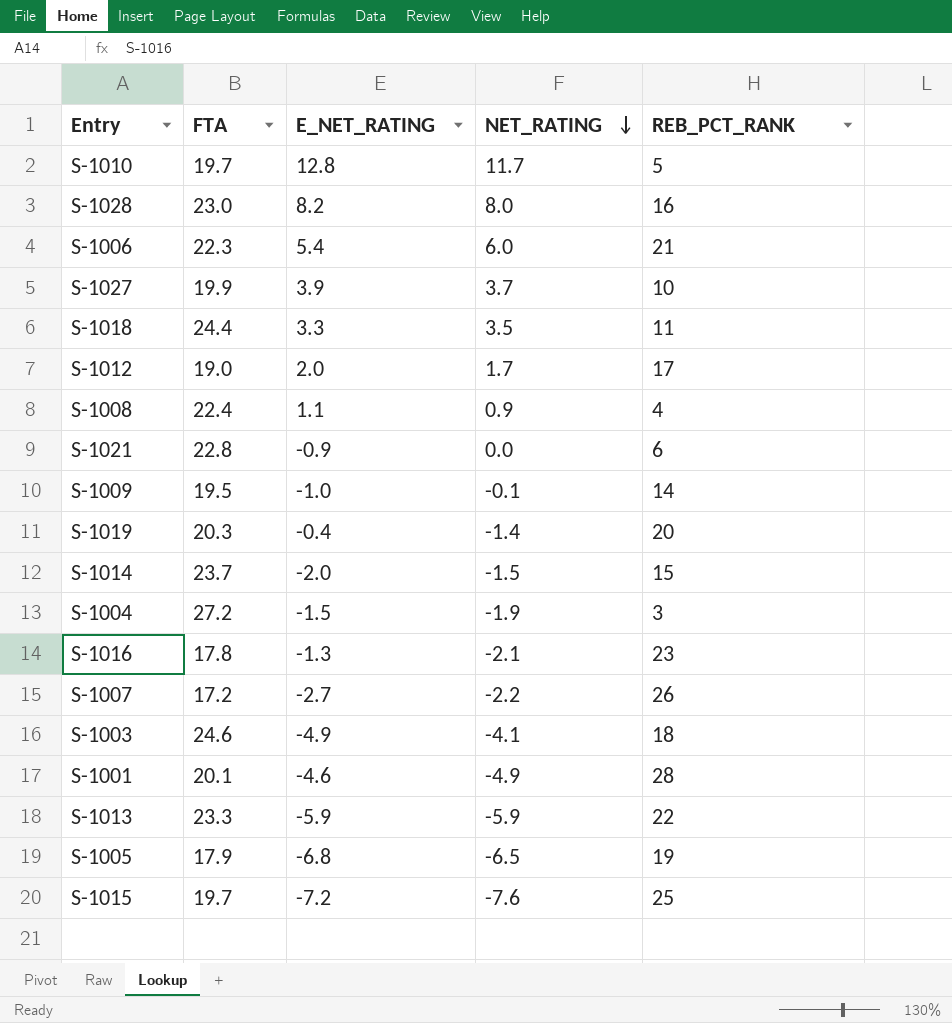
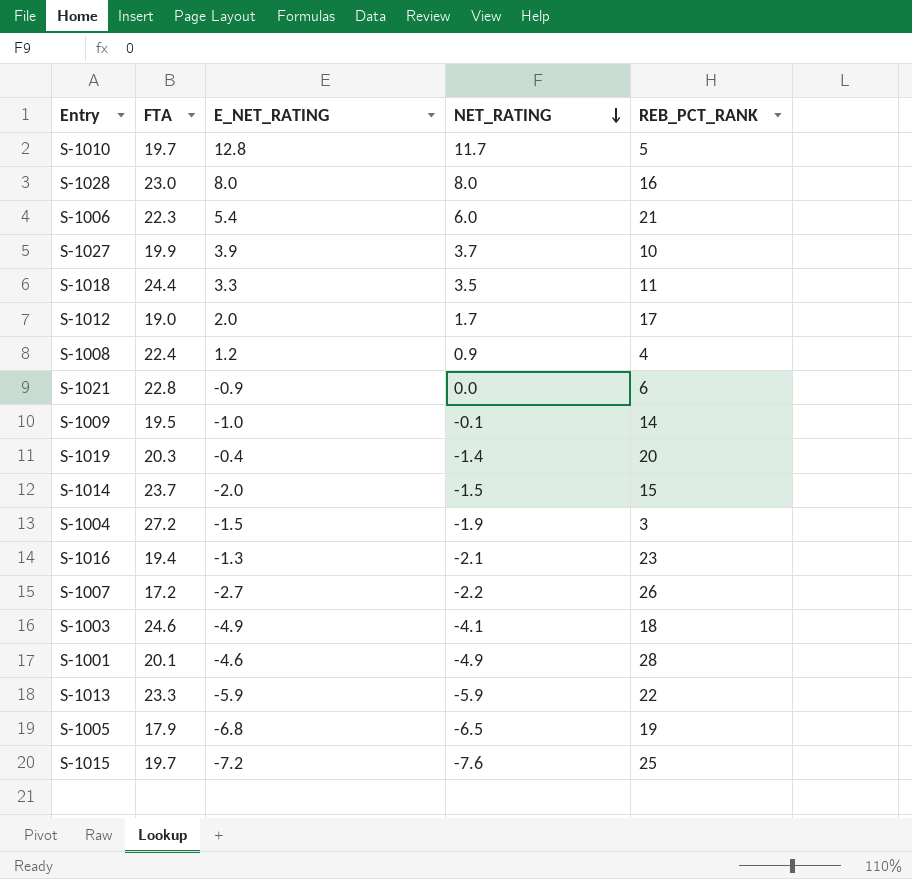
S-1028 | E_NET_RATING: 8.2 -> 8.0
S-1008 | E_NET_RATING: 1.1 -> 1.2
S-1016 | FTA: 17.8 -> 19.4

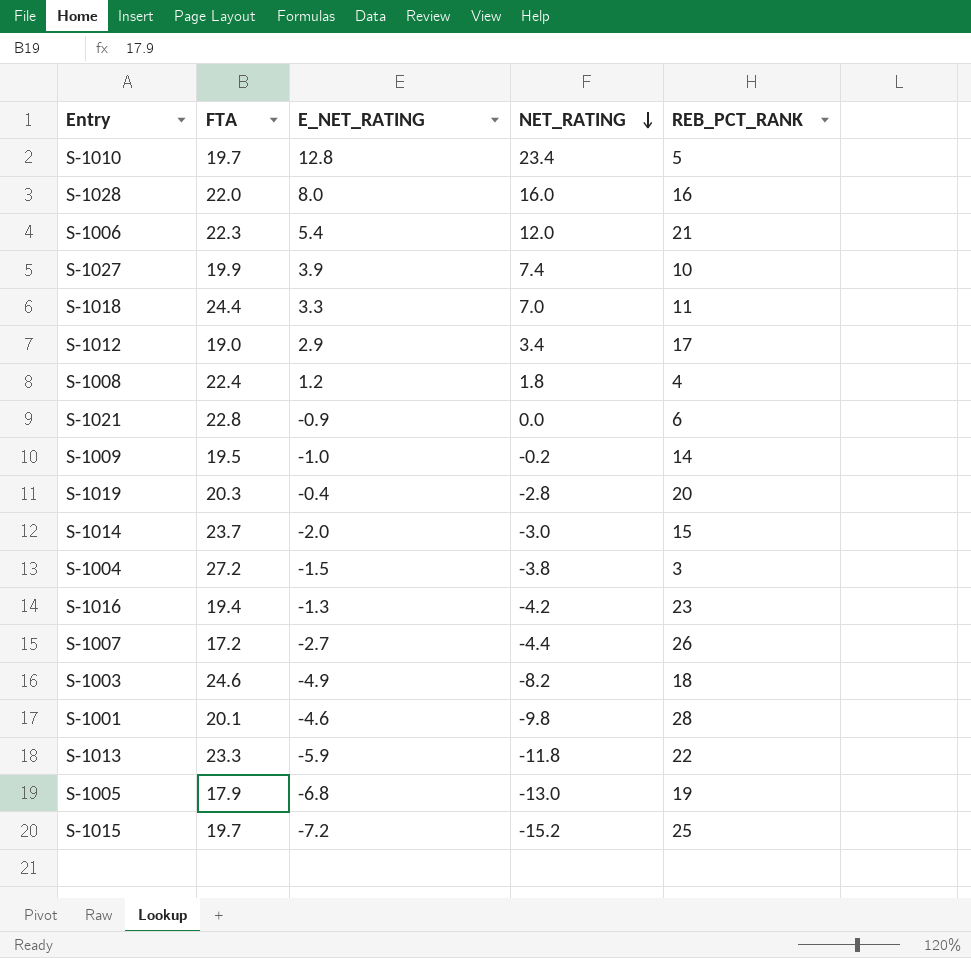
S-1010 | NET_RATING: 11.7 -> 23.4
S-1028 | FTA: 23.0 -> 22.0
S-1028 | NET_RATING: 8.0 -> 16.0
S-1006 | NET_RATING: 6.0 -> 12.0
S-1027 | NET_RATING: 3.7 -> 7.4
S-1018 | NET_RATING: 3.5 -> 7.0
S-1012 | E_NET_RATING: 2.0 -> 2.9
S-1012 | NET_RATING: 1.7 -> 3.4
S-1008 | NET_RATING: 0.9 -> 1.8
S-1009 | NET_RATING: -0.1 -> -0.2
S-1019 | NET_RATING: -1.4 -> -2.8
S-1014 | NET_RATING: -1.5 -> -3.0
S-1004 | NET_RATING: -1.9 -> -3.8
S-1016 | NET_RATING: -2.1 -> -4.2
S-1007 | NET_RATING: -2.2 -> -4.4
S-1003 | NET_RATING: -4.1 -> -8.2
S-1001 | NET_RATING: -4.9 -> -9.8
S-1013 | NET_RATING: -5.9 -> -11.8
S-1005 | NET_RATING: -6.5 -> -13.0
S-1015 | NET_RATING: -7.6 -> -15.2

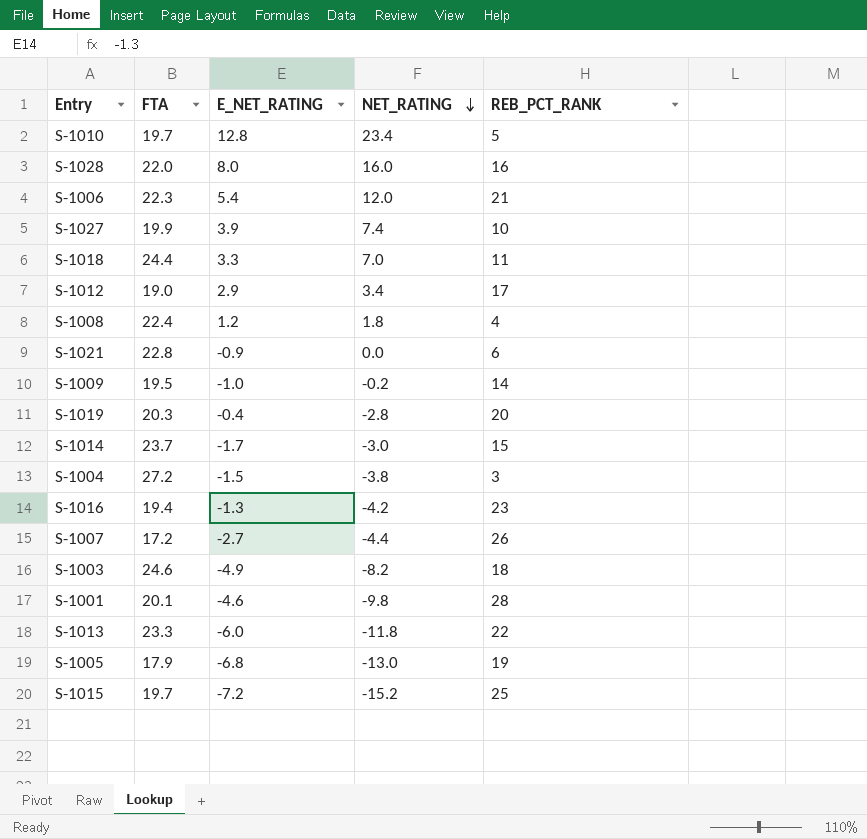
S-1014 | E_NET_RATING: -2.0 -> -1.7
S-1013 | E_NET_RATING: -5.9 -> -6.0

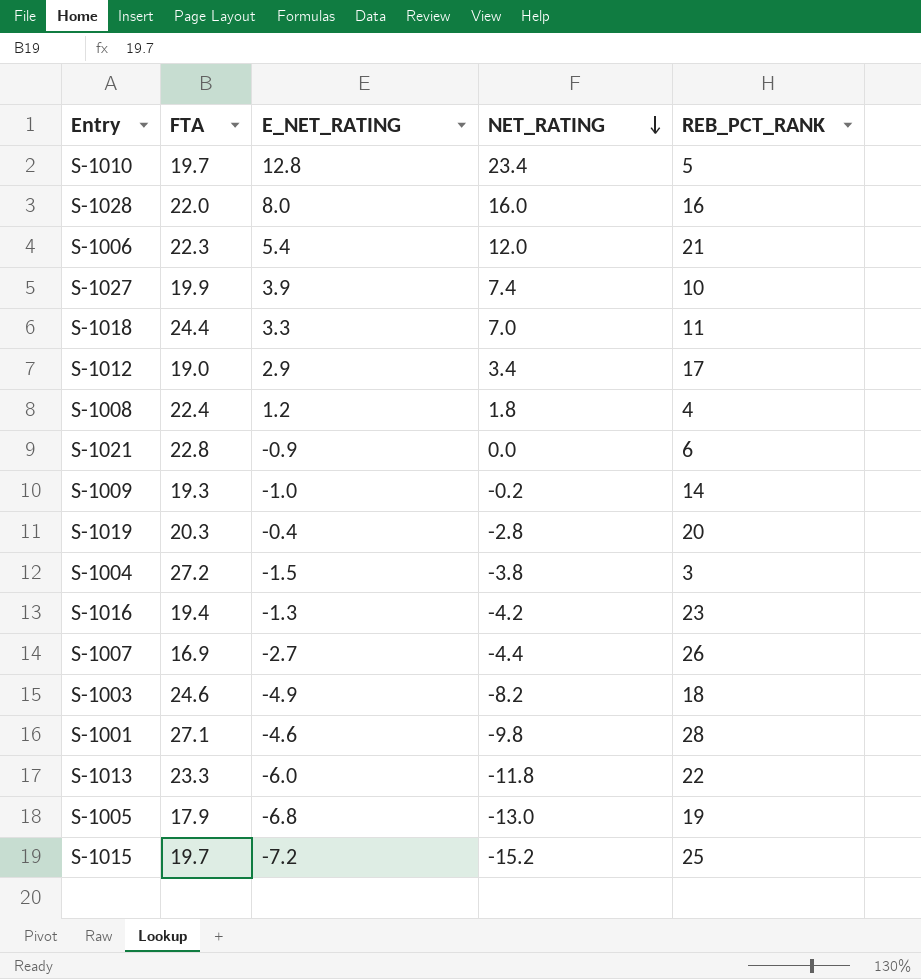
row S-1014: 23.7 | -1.7 | -3.0 | 15 -> none
S-1009 | FTA: 19.5 -> 19.3
S-1007 | FTA: 17.2 -> 16.9
S-1001 | FTA: 20.1 -> 27.1

